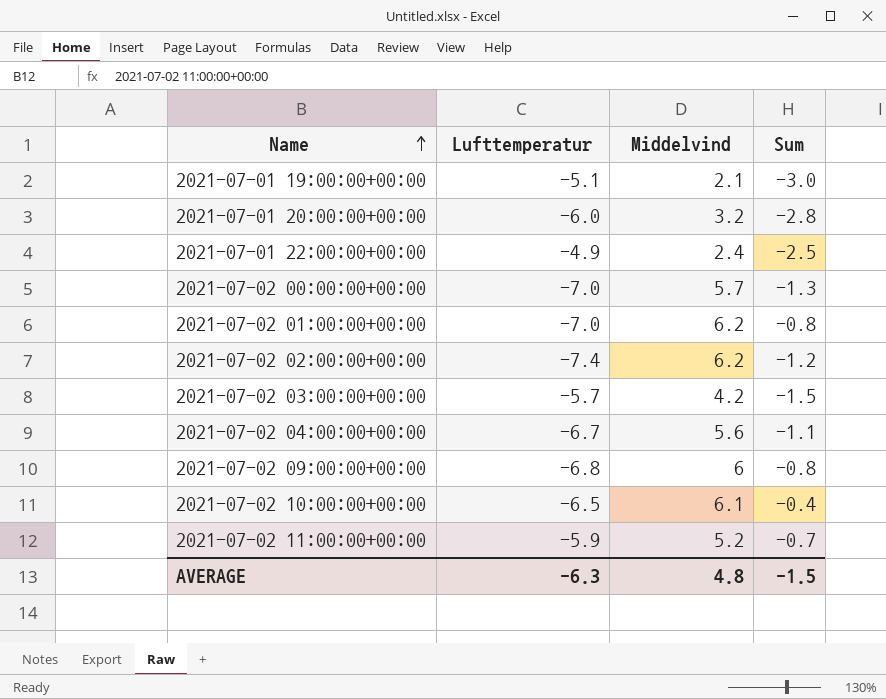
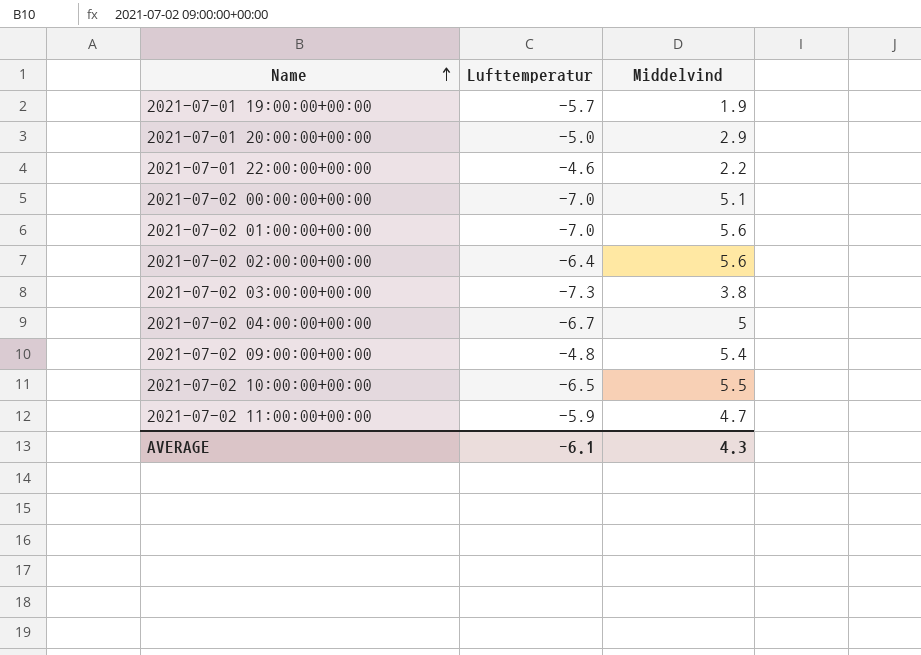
column Sum | formula: [Lufttemperatur] + [Middelvind] -> none
2021-07-01 19:00:00+00:00 | Lufttemperatur: -5.1 -> -5.7
2021-07-01 19:00:00+00:00 | Middelvind: 2.1 -> 1.9
2021-07-01 20:00:00+00:00 | Lufttemperatur: -6.0 -> -5.0
2021-07-01 20:00:00+00:00 | Middelvind: 3.2 -> 2.9
2021-07-01 22:00:00+00:00 | Lufttemperatur: -4.9 -> -4.6
2021-07-01 22:00:00+00:00 | Middelvind: 2.4 -> 2.2
2021-07-02 00:00:00+00:00 | Middelvind: 5.7 -> 5.1
2021-07-02 01:00:00+00:00 | Middelvind: 6.2 -> 5.6
2021-07-02 02:00:00+00:00 | Lufttemperatur: -7.4 -> -6.4
2021-07-02 02:00:00+00:00 | Middelvind: 6.2 -> 5.6
2021-07-02 03:00:00+00:00 | Lufttemperatur: -5.7 -> -7.3
2021-07-02 03:00:00+00:00 | Middelvind: 4.2 -> 3.8
2021-07-02 04:00:00+00:00 | Middelvind: 5.6 -> 5
2021-07-02 09:00:00+00:00 | Lufttemperatur: -6.8 -> -4.8
2021-07-02 09:00:00+00:00 | Middelvind: 6 -> 5.4
2021-07-02 10:00:00+00:00 | Middelvind: 6.1 -> 5.5
2021-07-02 11:00:00+00:00 | Middelvind: 5.2 -> 4.7
AVERAGE | Lufttemperatur: -6.3 -> -6.1
AVERAGE | Middelvind: 4.8 -> 4.3

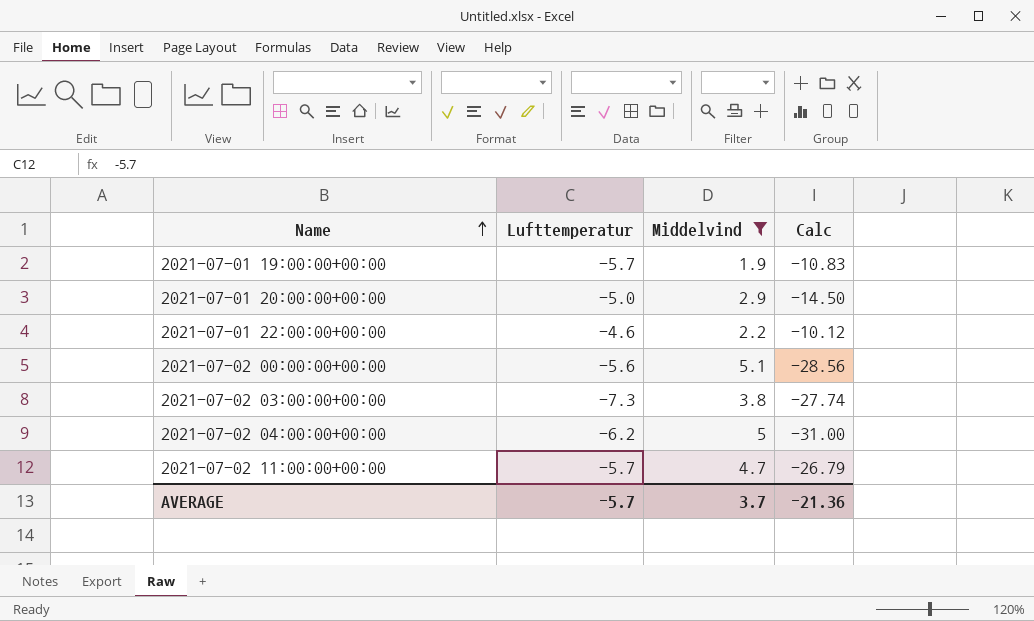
filter: none -> Middelvind <= 5.1
column Calc | formula: none -> [Lufttemperatur] * [Middelvind]
2021-07-02 00:00:00+00:00 | Lufttemperatur: -7.0 -> -5.6
2021-07-02 04:00:00+00:00 | Lufttemperatur: -6.7 -> -6.2
2021-07-02 11:00:00+00:00 | Lufttemperatur: -5.9 -> -5.7
AVERAGE | Lufttemperatur: -6.1 -> -5.7
AVERAGE | Middelvind: 4.3 -> 3.7

